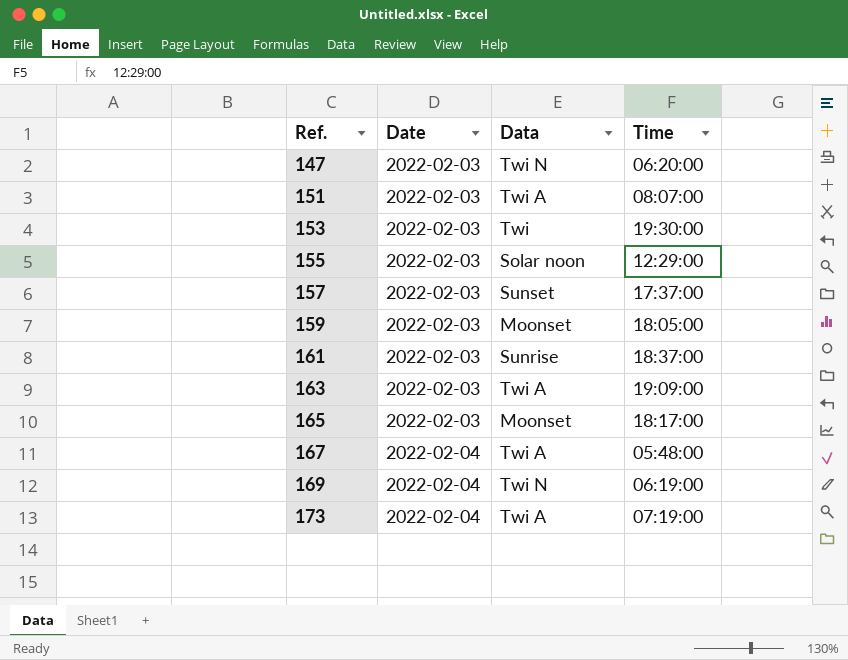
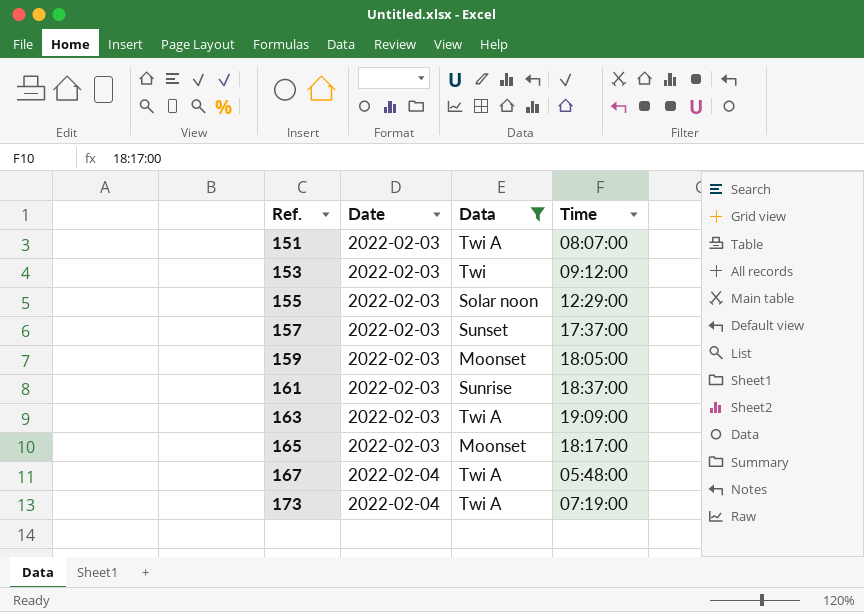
filter: none -> Data != Twi N
153 | Time: 19:30:00 -> 09:12:00

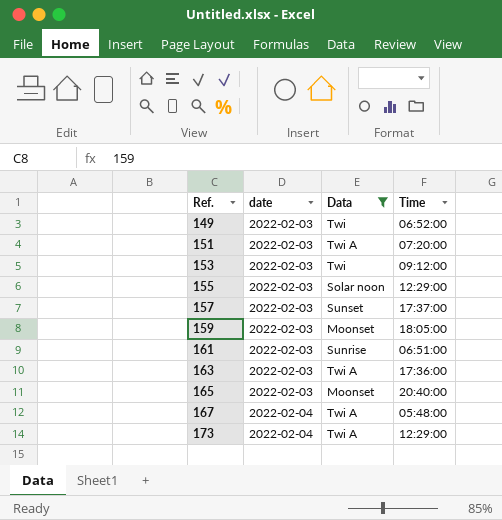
column name: Date -> date
row 149: none -> 2022-02-03 | Twi | 06:52:00
151 | Time: 08:07:00 -> 07:20:00
161 | Time: 18:37:00 -> 06:51:00
163 | Time: 19:09:00 -> 17:36:00
165 | Time: 18:17:00 -> 20:40:00
173 | Time: 07:19:00 -> 12:29:00

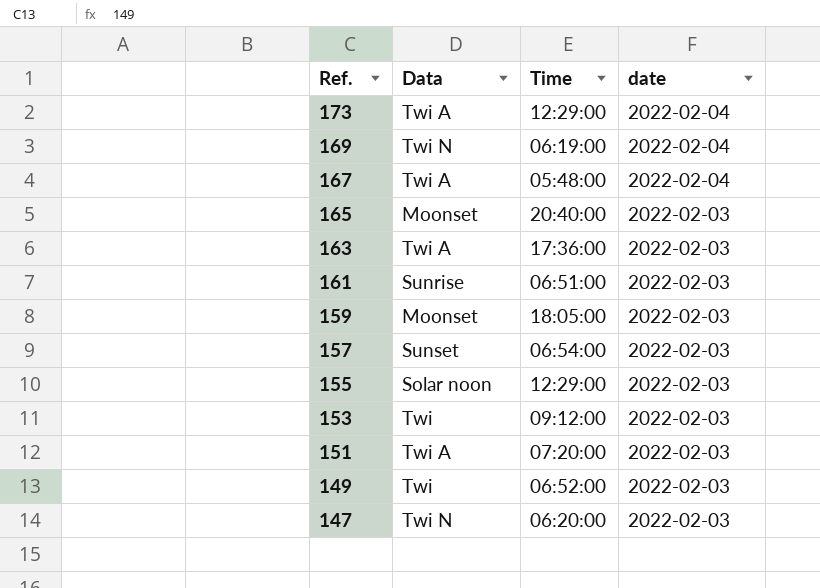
filter: Data != Twi N -> none
row order: Ref. ascending -> Ref. descending
column date | position: 2 -> 4
157 | Time: 17:37:00 -> 06:54:00

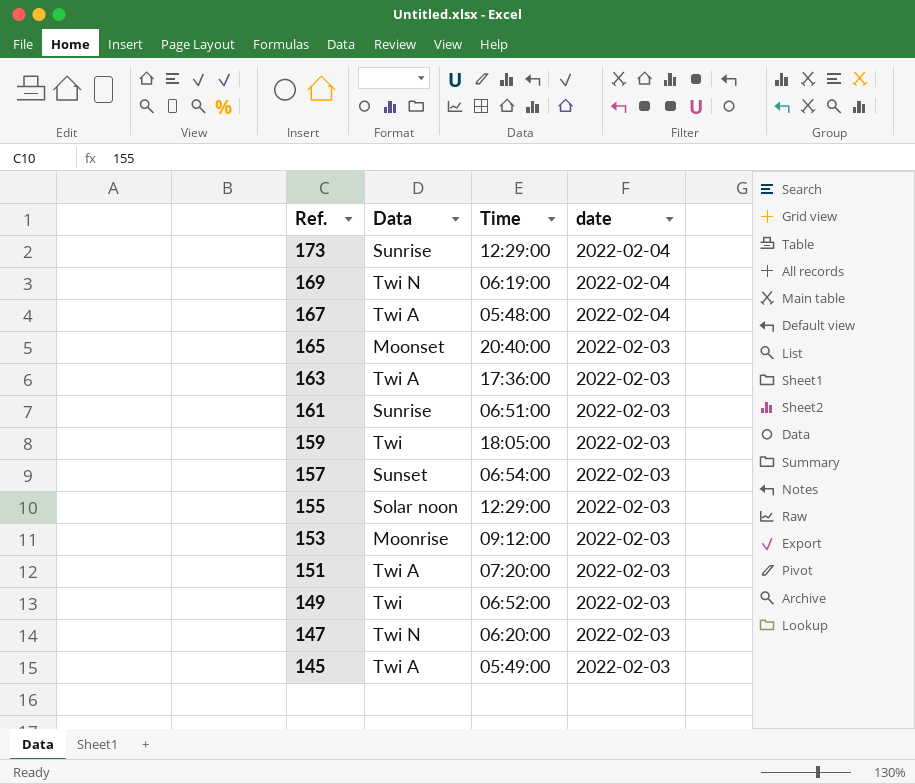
173 | Data: Twi A -> Sunrise
159 | Data: Moonset -> Twi
153 | Data: Twi -> Moonrise
row 145: none -> Twi A | 05:49:00 | 2022-02-03

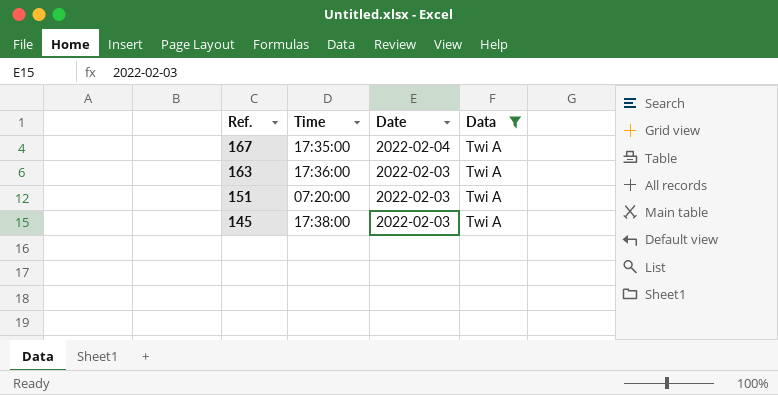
filter: none -> Data = Twi A
column name: date -> Date
column Data | position: 2 -> 4
167 | Time: 05:48:00 -> 17:35:00
145 | Time: 05:49:00 -> 17:38:00

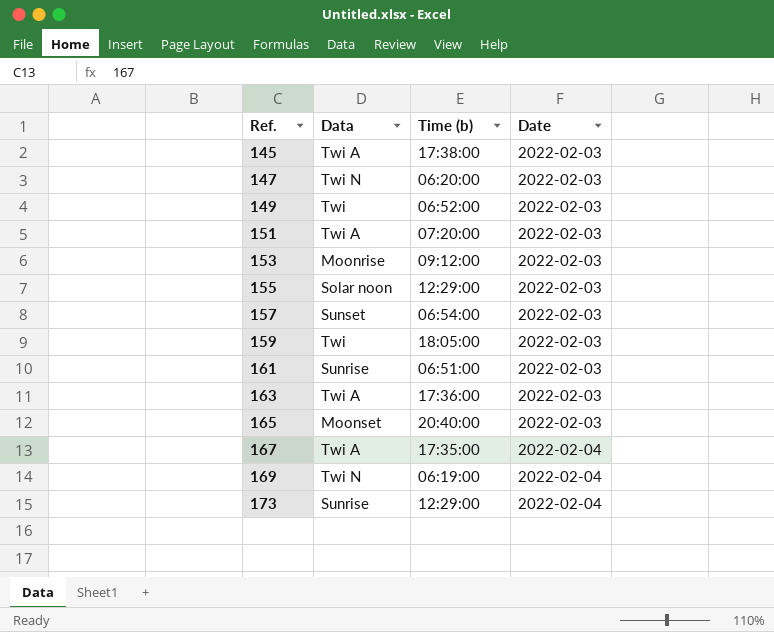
filter: Data = Twi A -> none
row order: Ref. descending -> Ref. ascending
column Data | position: 4 -> 2
column name: Time -> Time (b)

